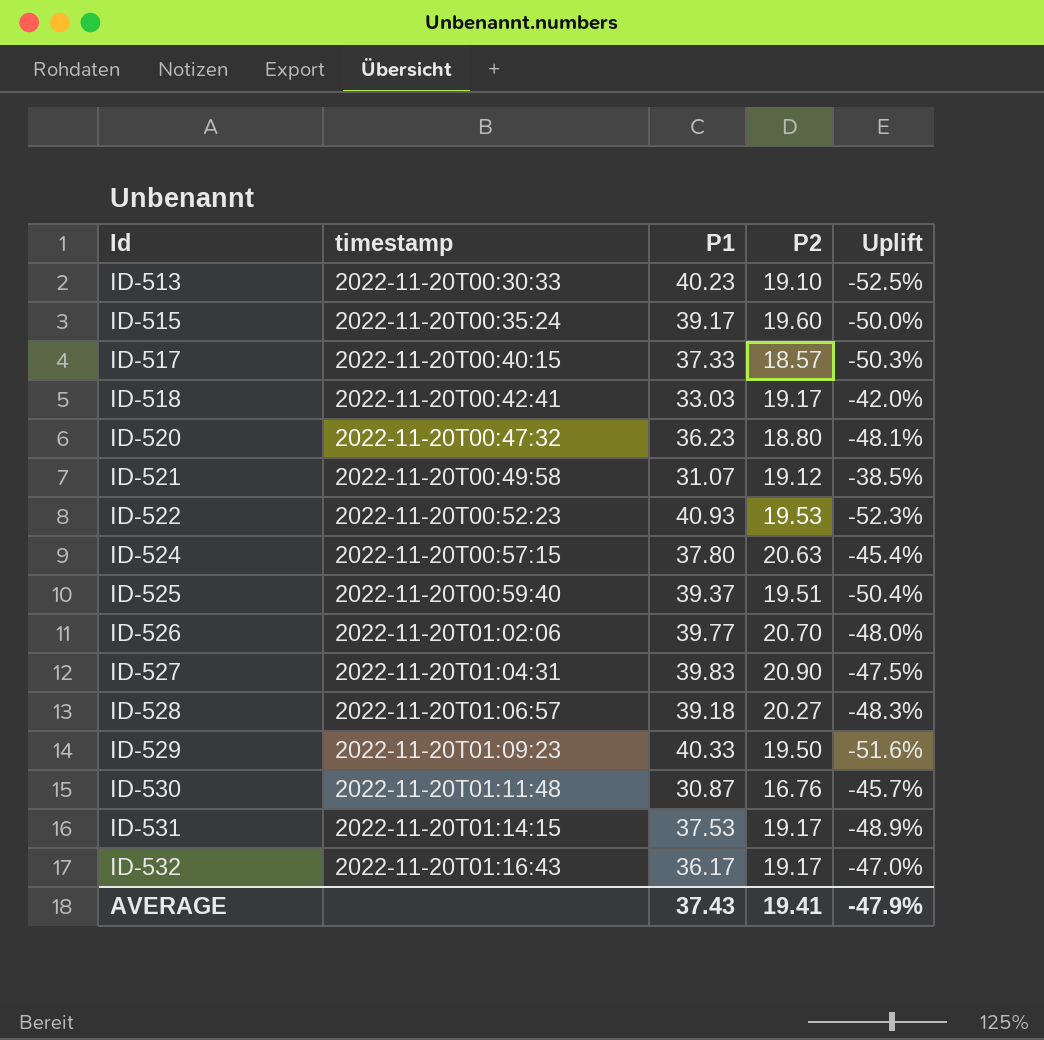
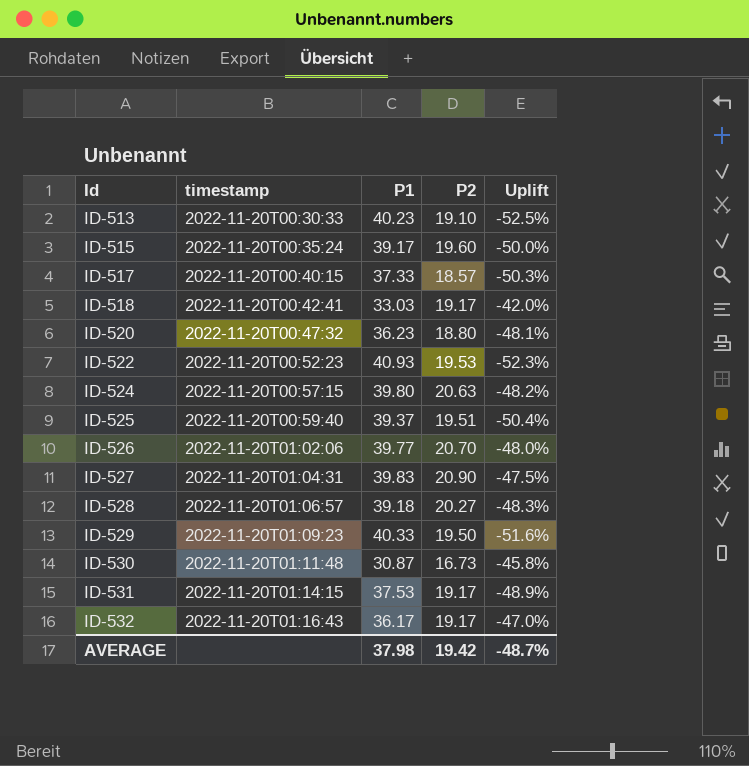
row ID-521: 2022-11-20T00:49:58 | 31.07 | 19.12 | -38.5% -> none
ID-524 | P1: 37.80 -> 39.80
ID-524 | Uplift: -45.4% -> -48.2%
ID-530 | P2: 16.76 -> 16.73
ID-530 | Uplift: -45.7% -> -45.8%
AVERAGE | P1: 37.43 -> 37.98
AVERAGE | P2: 19.41 -> 19.42
AVERAGE | Uplift: -47.9% -> -48.7%

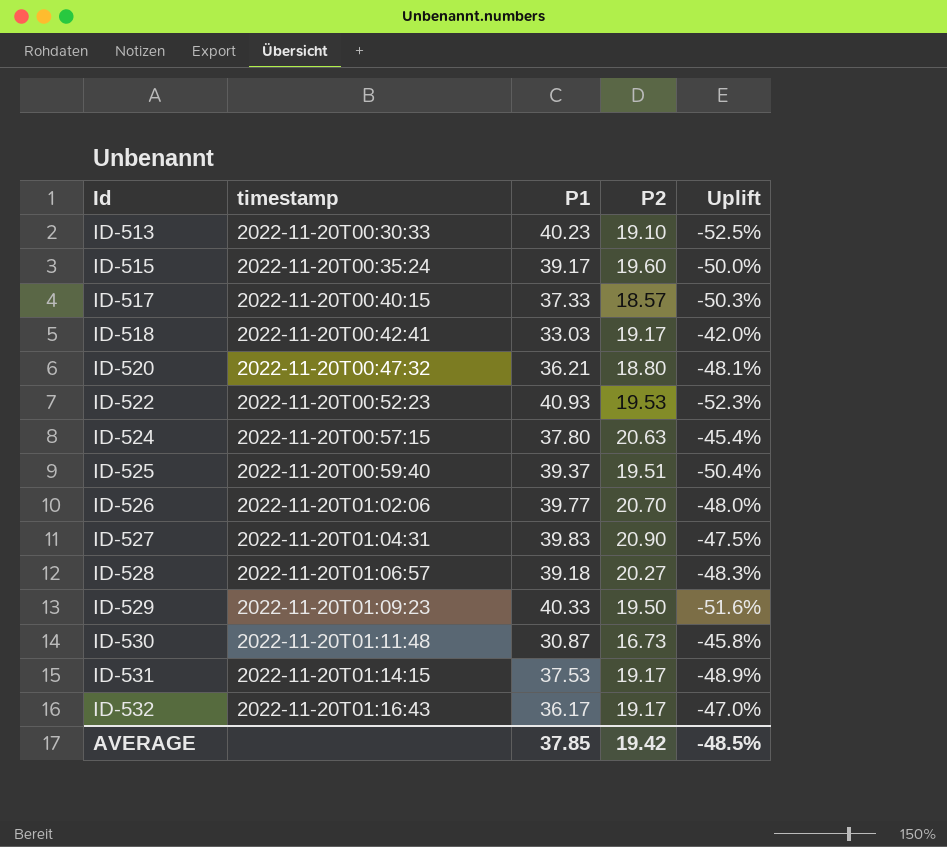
ID-520 | P1: 36.23 -> 36.21
ID-524 | P1: 39.80 -> 37.80
ID-524 | Uplift: -48.2% -> -45.4%
AVERAGE | P1: 37.98 -> 37.85
AVERAGE | Uplift: -48.7% -> -48.5%

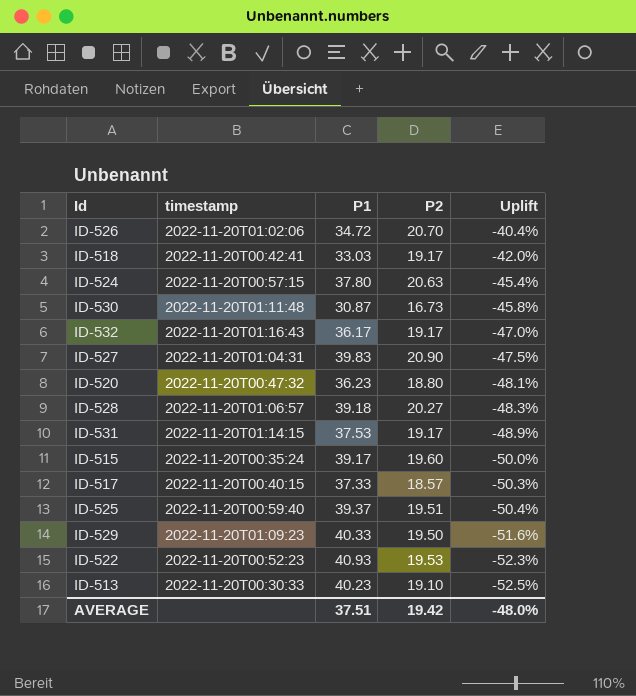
row order: Id ascending -> Uplift descending
ID-526 | P1: 39.77 -> 34.72
ID-526 | Uplift: -48.0% -> -40.4%
ID-520 | P1: 36.21 -> 36.23
AVERAGE | P1: 37.85 -> 37.51
AVERAGE | Uplift: -48.5% -> -48.0%

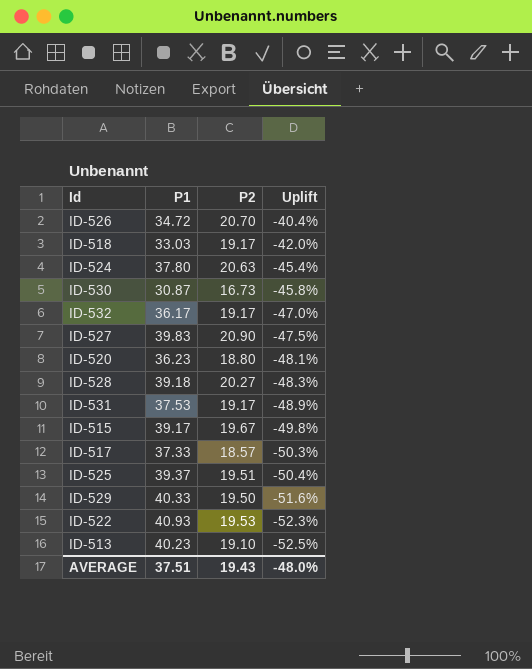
column timestamp | position: 2 -> none
ID-515 | P2: 19.60 -> 19.67
ID-515 | Uplift: -50.0% -> -49.8%
AVERAGE | P2: 19.42 -> 19.43

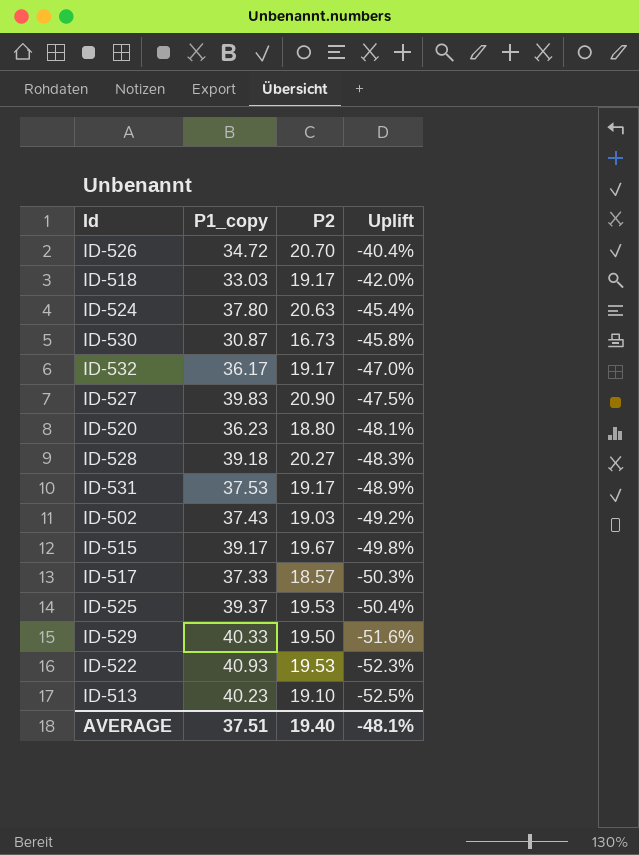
column name: P1 -> P1_copy
row ID-502: none -> 37.43 | 19.03 | -49.2%
ID-525 | P2: 19.51 -> 19.53
AVERAGE | P2: 19.43 -> 19.40
AVERAGE | Uplift: -48.0% -> -48.1%

